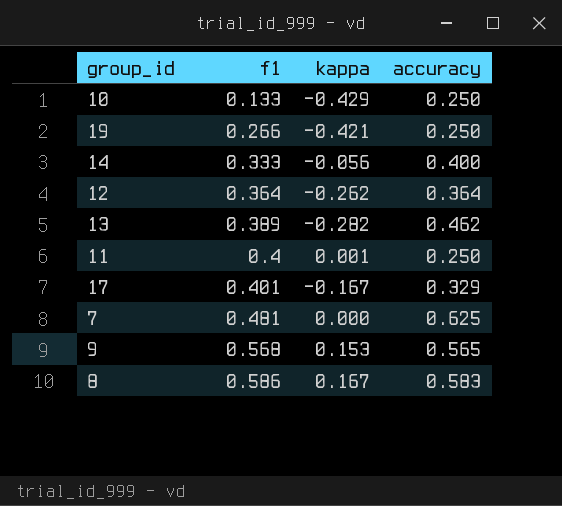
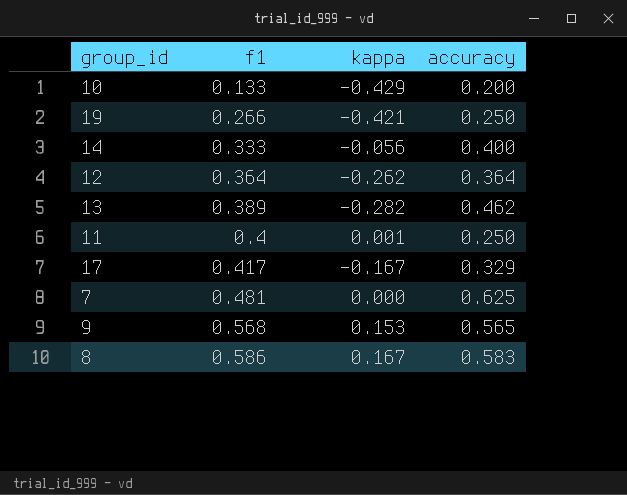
10 | accuracy: 0.250 -> 0.200
17 | f1: 0.401 -> 0.417

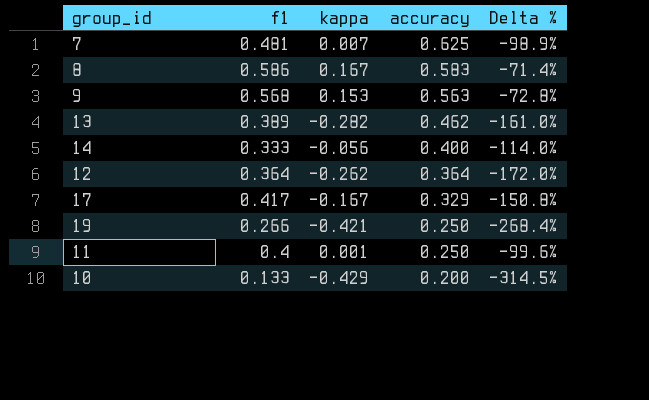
row order: f1 ascending -> accuracy descending
column Delta % | formula: none -> ([kappa] - [accuracy]) / [accuracy]
7 | kappa: 0.000 -> 0.007
9 | accuracy: 0.565 -> 0.563

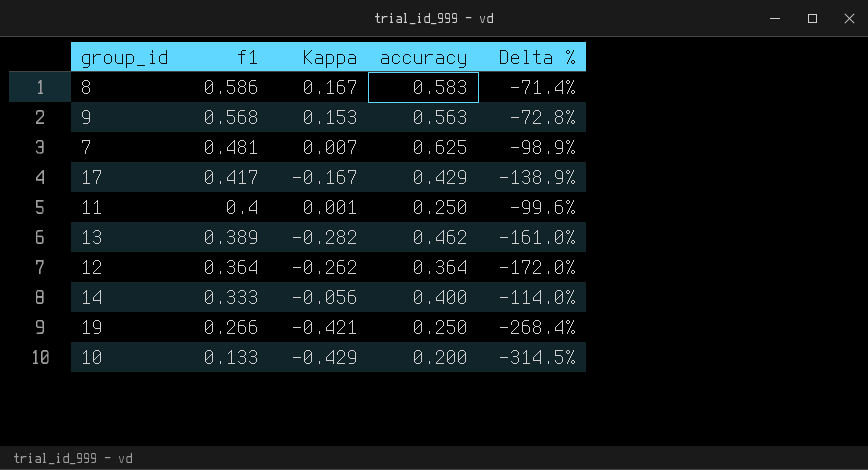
row order: accuracy descending -> f1 descending
column name: kappa -> Kappa
17 | accuracy: 0.329 -> 0.429
17 | Delta %: -150.8% -> -138.9%

